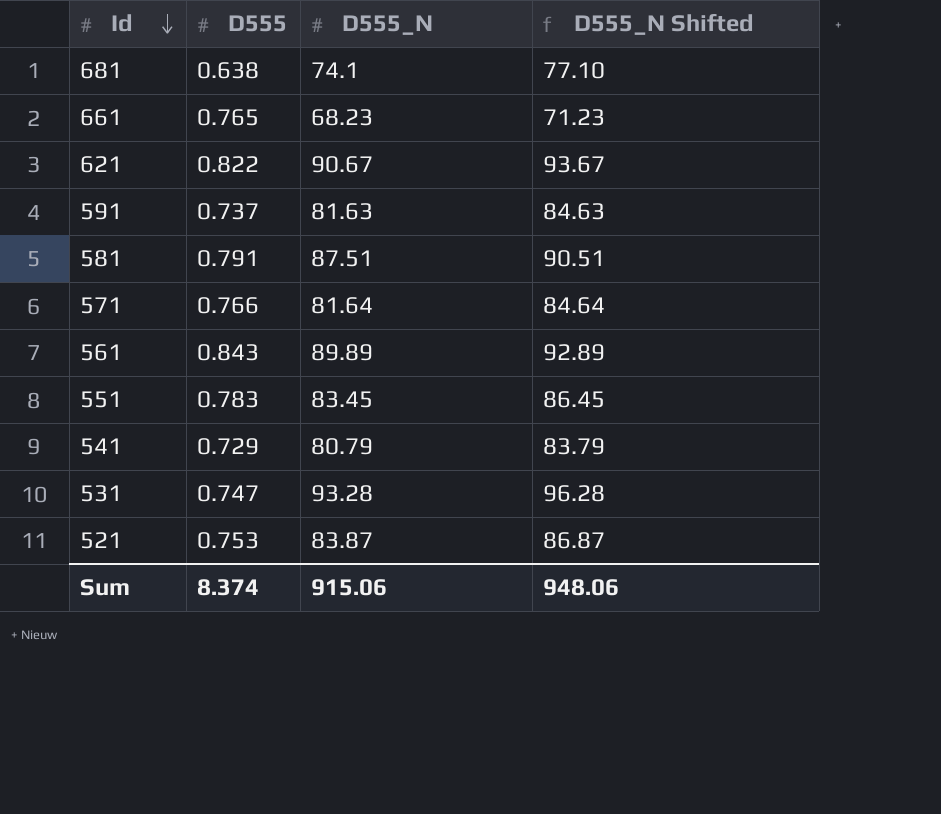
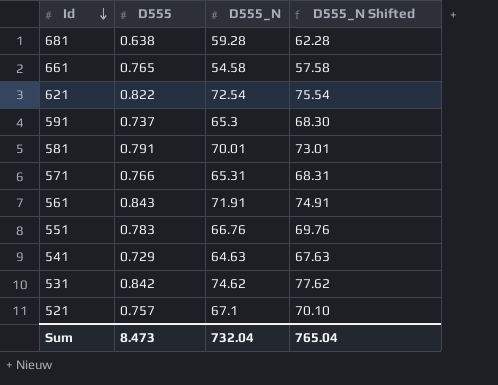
681 | D555_N: 74.1 -> 59.28
681 | D555_N Shifted: 77.10 -> 62.28
661 | D555_N: 68.23 -> 54.58
661 | D555_N Shifted: 71.23 -> 57.58
621 | D555_N: 90.67 -> 72.54
621 | D555_N Shifted: 93.67 -> 75.54
591 | D555_N: 81.63 -> 65.3
591 | D555_N Shifted: 84.63 -> 68.30
581 | D555_N: 87.51 -> 70.01
581 | D555_N Shifted: 90.51 -> 73.01
571 | D555_N: 81.64 -> 65.31
571 | D555_N Shifted: 84.64 -> 68.31
561 | D555_N: 89.89 -> 71.91
561 | D555_N Shifted: 92.89 -> 74.91
551 | D555_N: 83.45 -> 66.76
551 | D555_N Shifted: 86.45 -> 69.76
541 | D555_N: 80.79 -> 64.63
541 | D555_N Shifted: 83.79 -> 67.63
531 | D555: 0.747 -> 0.842
531 | D555_N: 93.28 -> 74.62
531 | D555_N Shifted: 96.28 -> 77.62
521 | D555: 0.753 -> 0.757
521 | D555_N: 83.87 -> 67.1
521 | D555_N Shifted: 86.87 -> 70.10
Sum | D555: 8.374 -> 8.473
Sum | D555_N: 915.06 -> 732.04
Sum | D555_N Shifted: 948.06 -> 765.04

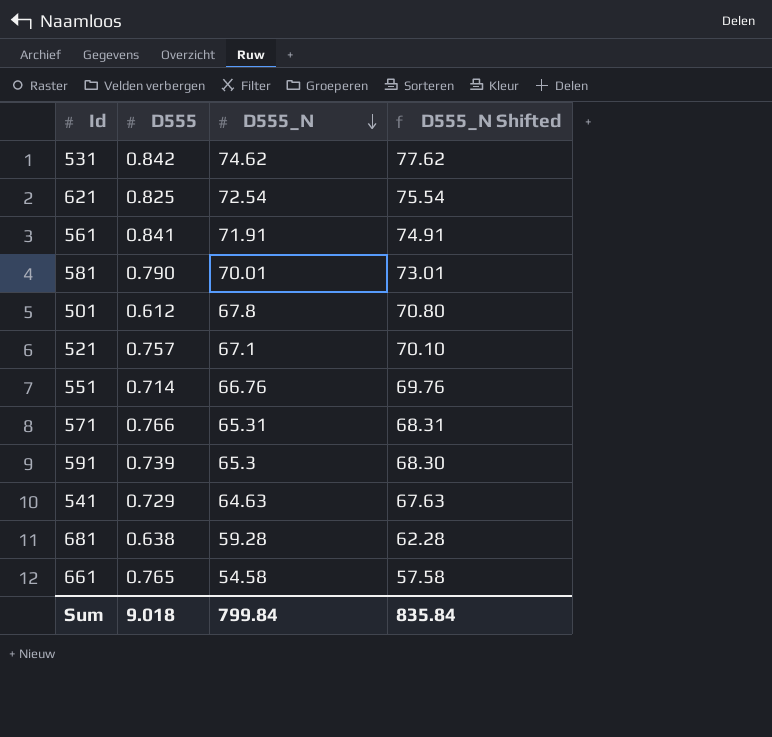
row order: Id descending -> D555_N descending
621 | D555: 0.822 -> 0.825
561 | D555: 0.843 -> 0.841
581 | D555: 0.791 -> 0.790
row 501: none -> 0.612 | 67.8 | 70.80
551 | D555: 0.783 -> 0.714
591 | D555: 0.737 -> 0.739
Sum | D555: 8.473 -> 9.018
Sum | D555_N: 732.04 -> 799.84
Sum | D555_N Shifted: 765.04 -> 835.84

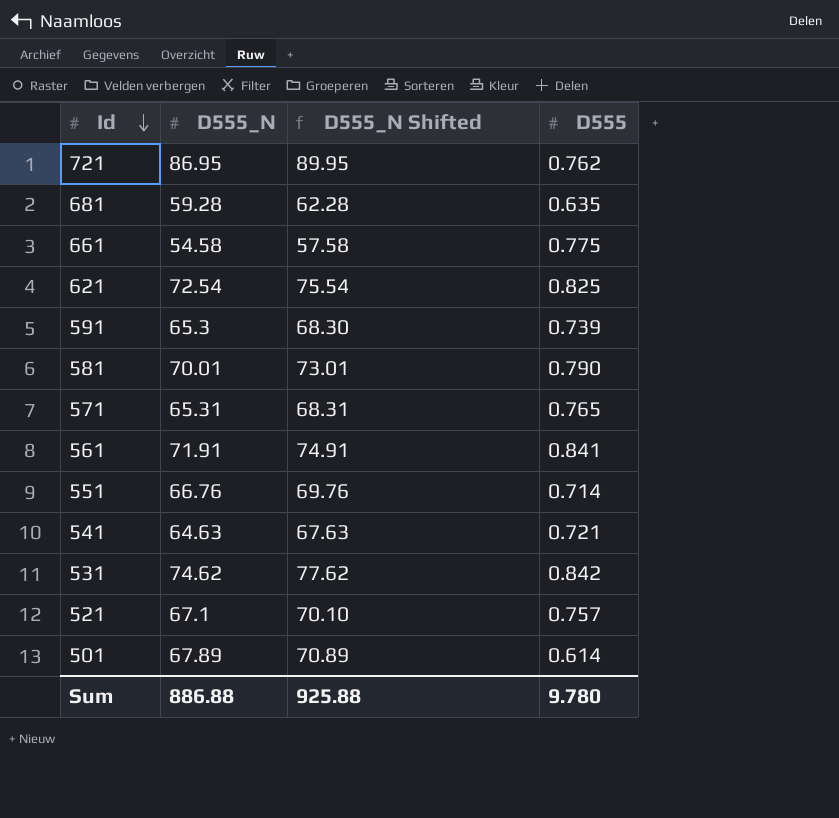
row order: D555_N descending -> Id descending
column D555 | position: 2 -> 4
row 721: none -> 86.95 | 89.95 | 0.762
681 | D555: 0.638 -> 0.635
661 | D555: 0.765 -> 0.775
571 | D555: 0.766 -> 0.765
541 | D555: 0.729 -> 0.721
501 | D555_N: 67.8 -> 67.89
501 | D555_N Shifted: 70.80 -> 70.89
501 | D555: 0.612 -> 0.614
Sum | D555_N: 799.84 -> 886.88
Sum | D555_N Shifted: 835.84 -> 925.88
Sum | D555: 9.018 -> 9.780

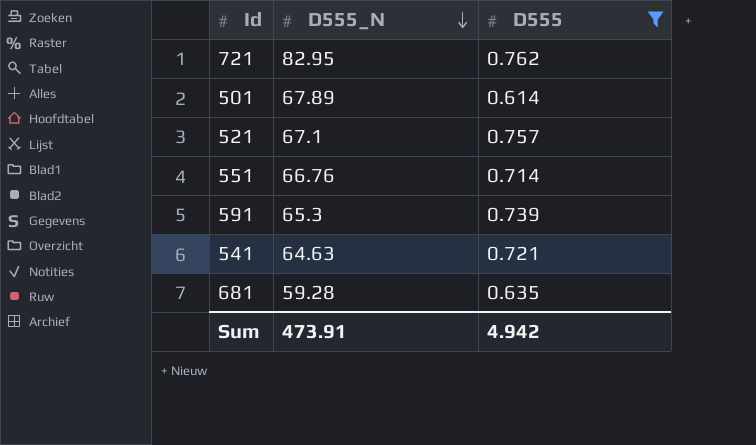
filter: none -> D555 <= 0.762
row order: Id descending -> D555_N descending
column D555_N Shifted | formula: [D555_N] + 3 -> none
721 | D555_N: 86.95 -> 82.95
Sum | D555_N: 886.88 -> 473.91
Sum | D555: 9.780 -> 4.942

